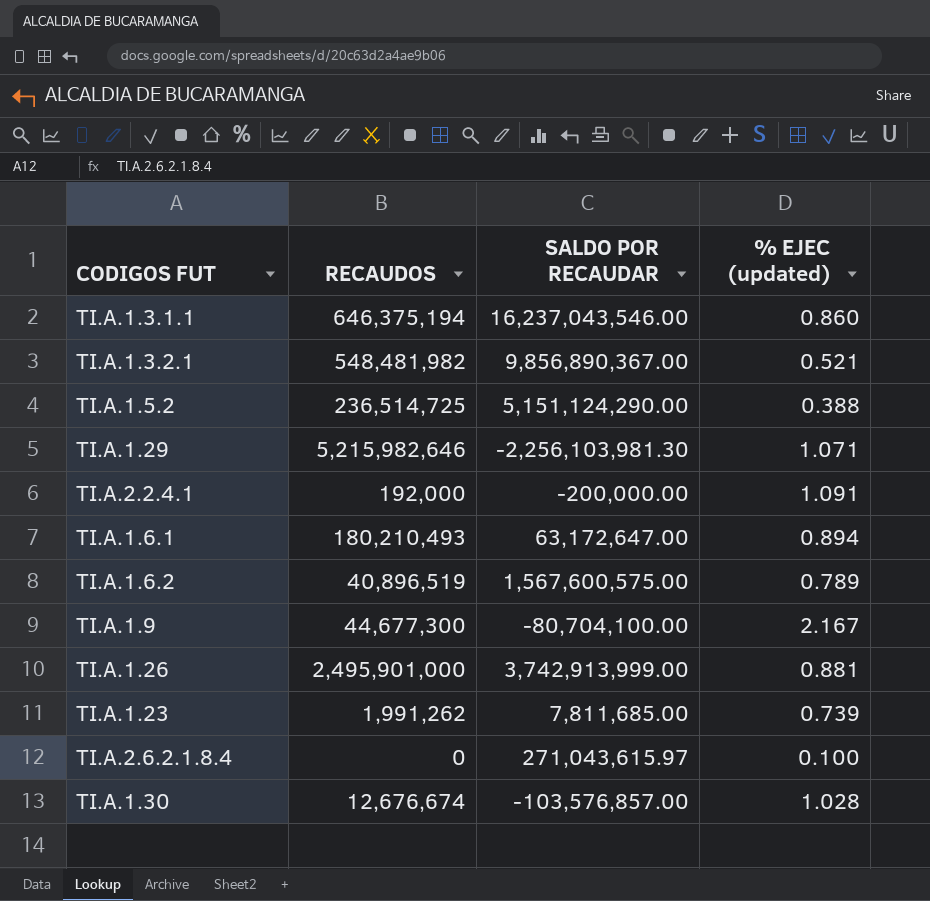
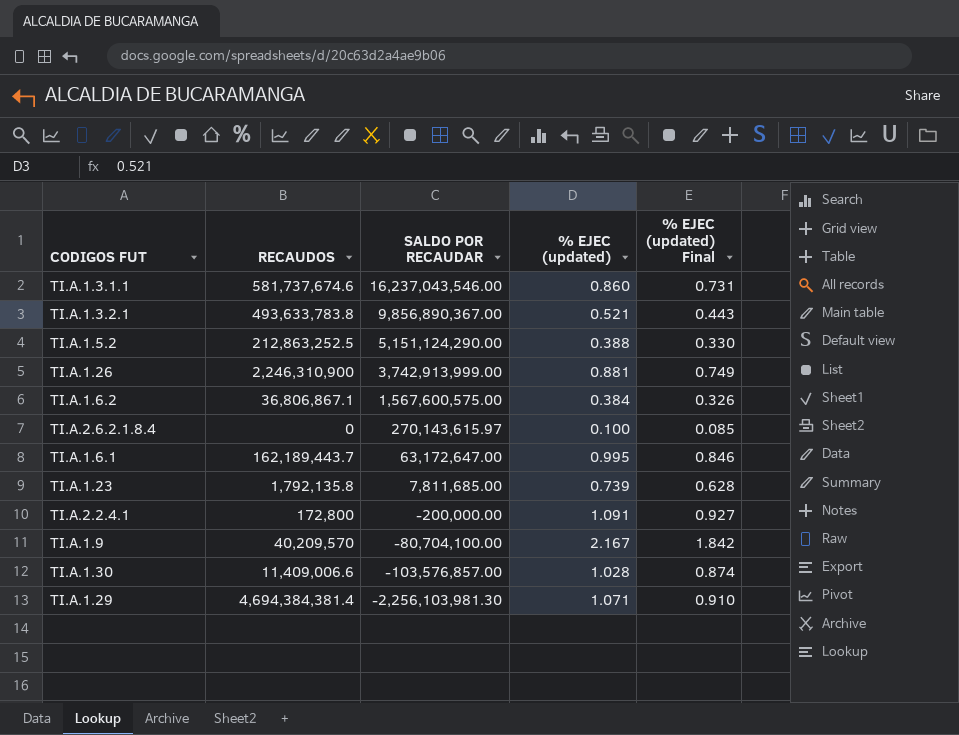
row order: none -> SALDO POR RECAUDAR descending
column % EJEC (updated) Final | formula: none -> [% EJEC (updated)] * 0.85
TI.A.1.3.1.1 | RECAUDOS: 646,375,194 -> 581,737,674.6
TI.A.1.3.2.1 | RECAUDOS: 548,481,982 -> 493,633,783.8
TI.A.1.5.2 | RECAUDOS: 236,514,725 -> 212,863,252.5
TI.A.1.26 | RECAUDOS: 2,495,901,000 -> 2,246,310,900
TI.A.1.6.2 | RECAUDOS: 40,896,519 -> 36,806,867.1
TI.A.1.6.2 | % EJEC (updated): 0.789 -> 0.384
TI.A.2.6.2.1.8.4 | SALDO POR RECAUDAR: 271,043,615.97 -> 270,143,615.97
TI.A.1.6.1 | RECAUDOS: 180,210,493 -> 162,189,443.7
TI.A.1.6.1 | % EJEC (updated): 0.894 -> 0.995
TI.A.1.23 | RECAUDOS: 1,991,262 -> 1,792,135.8
TI.A.2.2.4.1 | RECAUDOS: 192,000 -> 172,800
TI.A.1.9 | RECAUDOS: 44,677,300 -> 40,209,570
TI.A.1.30 | RECAUDOS: 12,676,674 -> 11,409,006.6
TI.A.1.29 | RECAUDOS: 5,215,982,646 -> 4,694,384,381.4

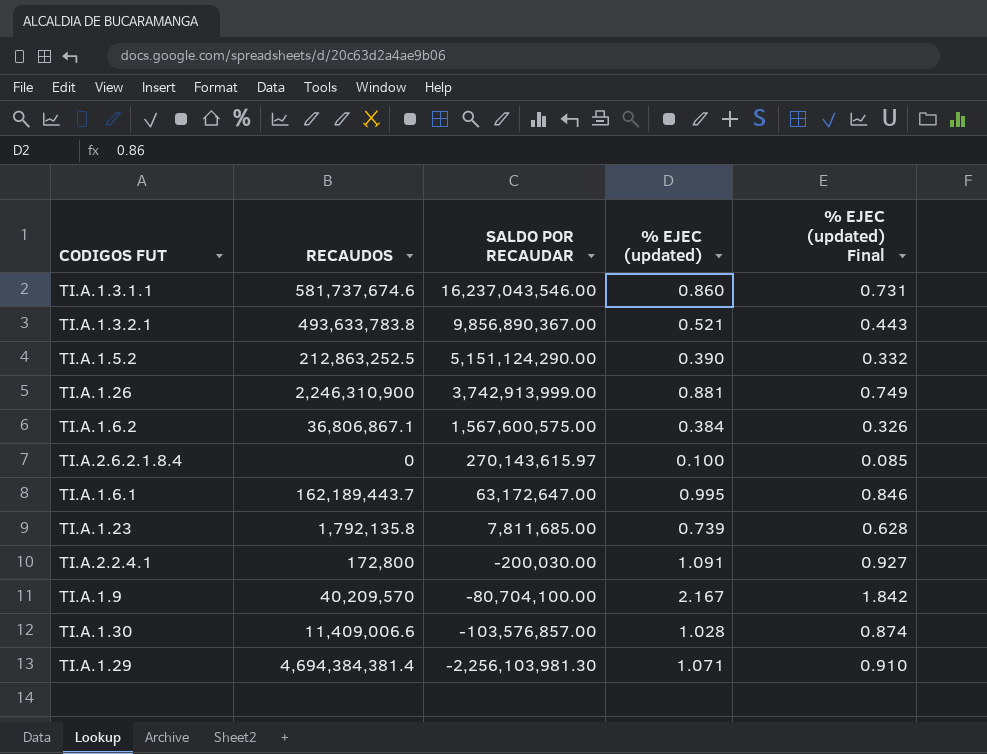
TI.A.1.5.2 | % EJEC (updated): 0.388 -> 0.390
TI.A.1.5.2 | % EJEC (updated) Final: 0.330 -> 0.332
TI.A.2.2.4.1 | SALDO POR RECAUDAR: -200,000.00 -> -200,030.00

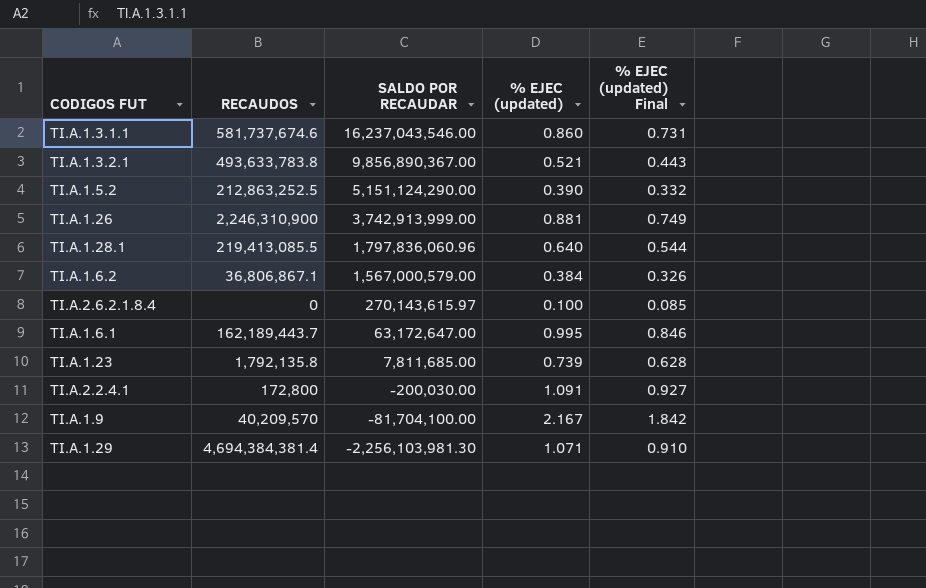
row TI.A.1.30: 11,409,006.6 | -103,576,857.00 | 1.028 | 0.874 -> none
row TI.A.1.28.1: none -> 219,413,085.5 | 1,797,836,060.96 | 0.640 | 0.544
TI.A.1.6.2 | SALDO POR RECAUDAR: 1,567,600,575.00 -> 1,567,000,579.00
TI.A.1.9 | SALDO POR RECAUDAR: -80,704,100.00 -> -81,704,100.00

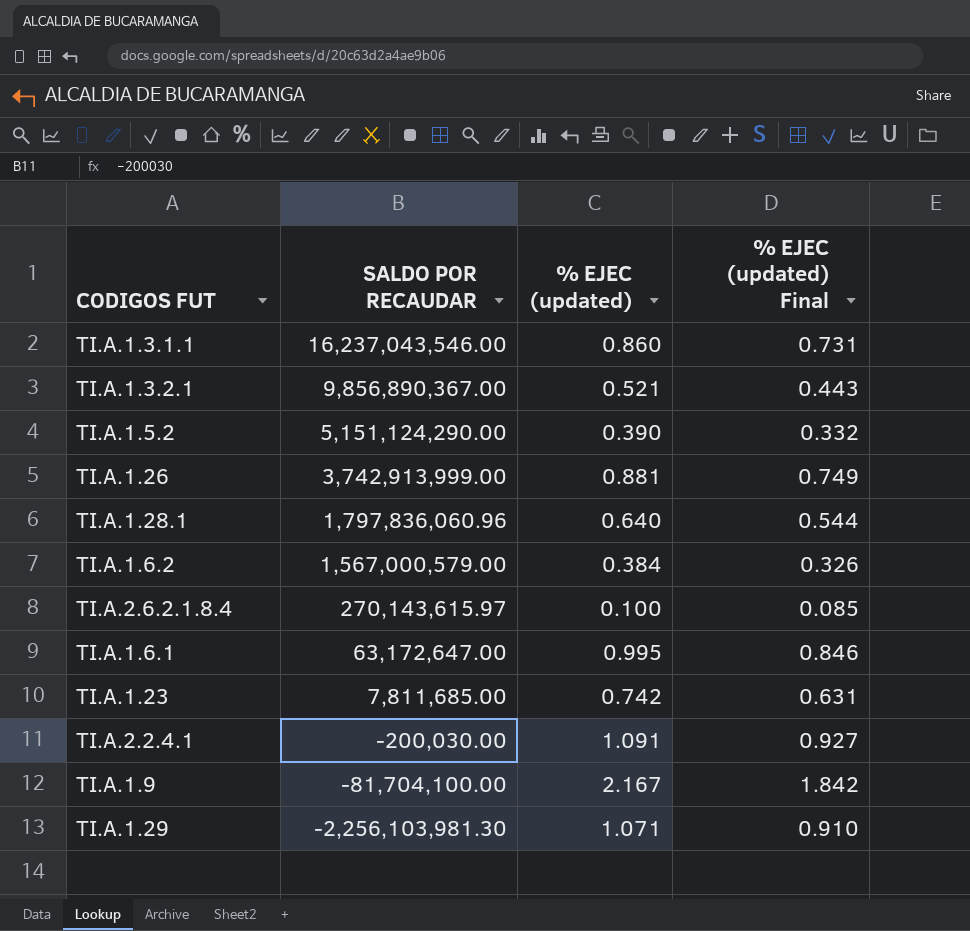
column RECAUDOS | position: 2 -> none
TI.A.1.23 | % EJEC (updated): 0.739 -> 0.742
TI.A.1.23 | % EJEC (updated) Final: 0.628 -> 0.631

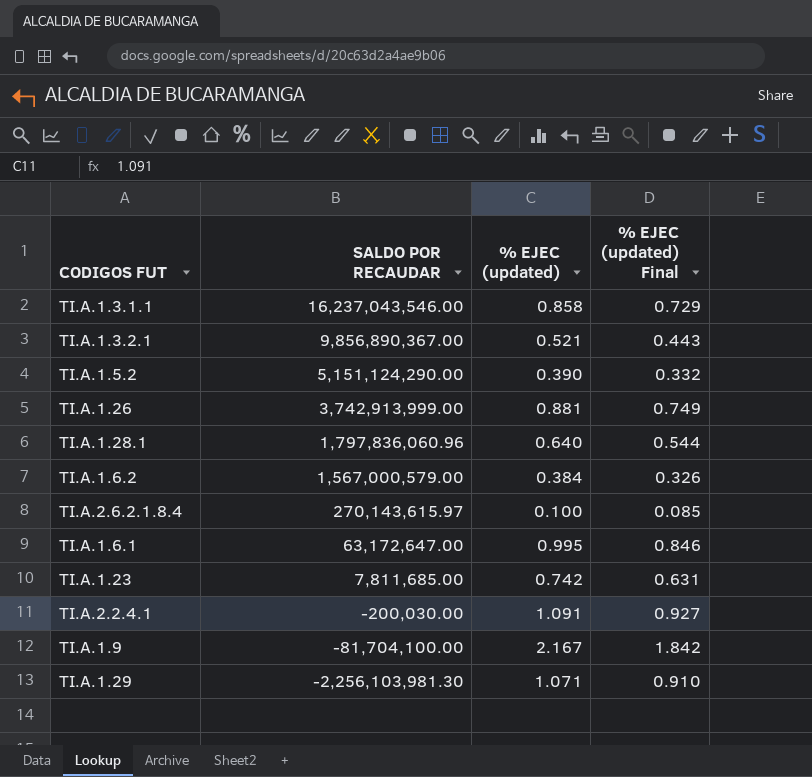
TI.A.1.3.1.1 | % EJEC (updated): 0.860 -> 0.858
TI.A.1.3.1.1 | % EJEC (updated) Final: 0.731 -> 0.729

